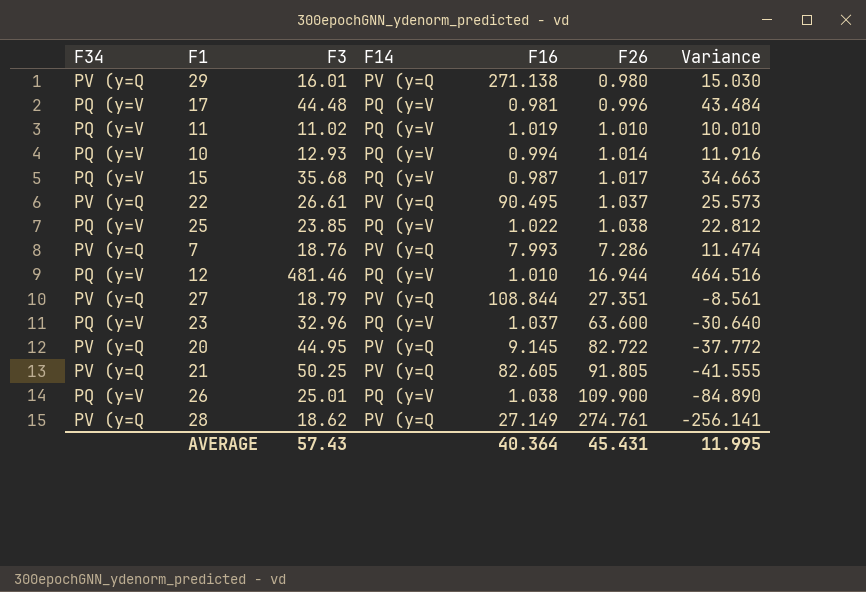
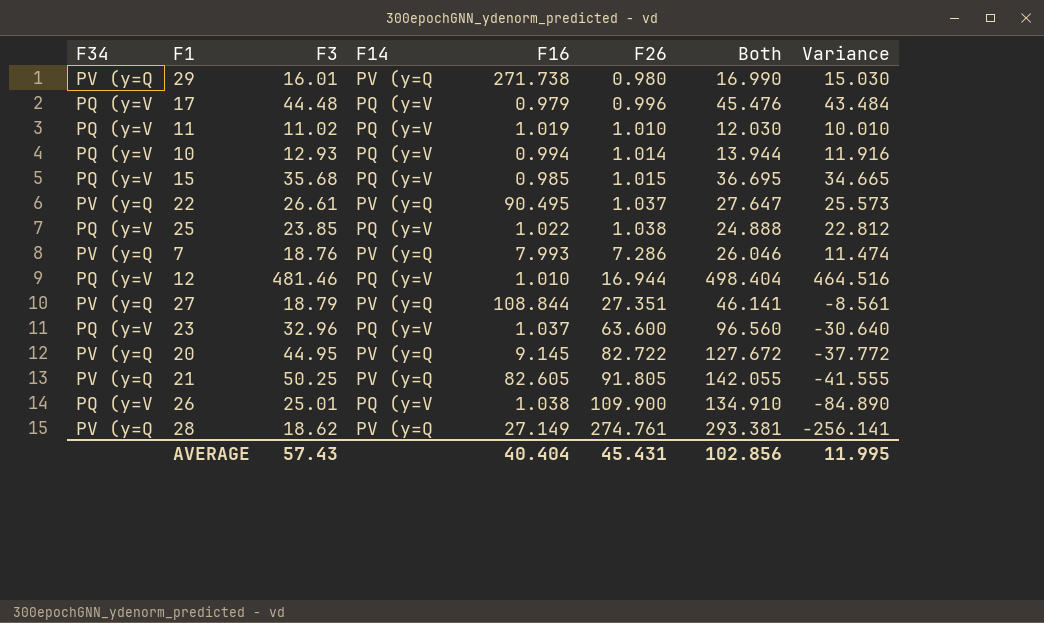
column Both | formula: none -> [F3] + [F26]
29 | F16: 271.138 -> 271.738
17 | F16: 0.981 -> 0.979
15 | F16: 0.987 -> 0.985
15 | F26: 1.017 -> 1.015
15 | Variance: 34.663 -> 34.665
AVERAGE | F16: 40.364 -> 40.404

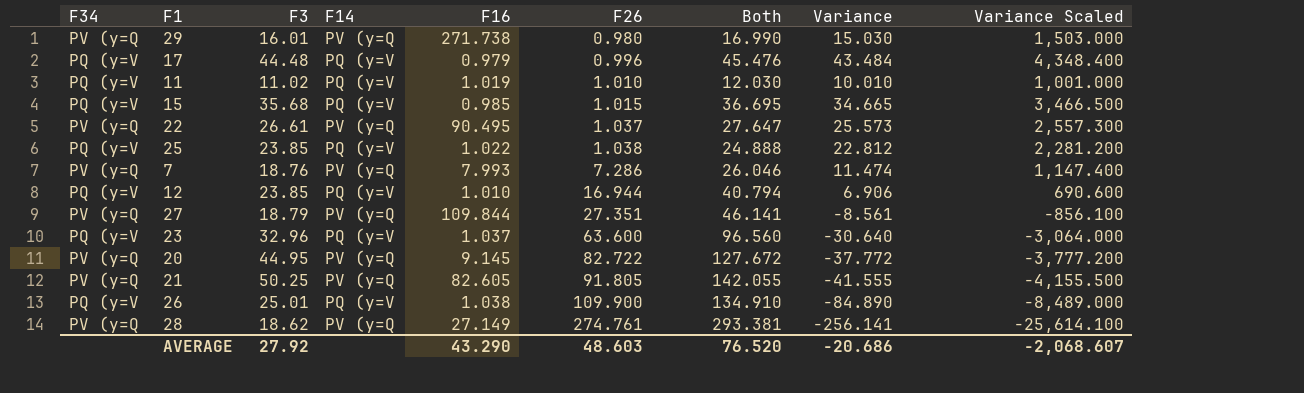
column Variance Scaled | formula: none -> [Variance] * 100
row 10: PQ (y=V | 12.93 | PQ (y=V | 0.994 | 1.014 | 13.944 | 11.916 -> none
12 | F3: 481.46 -> 23.85
12 | Both: 498.404 -> 40.794
12 | Variance: 464.516 -> 6.906
27 | F16: 108.844 -> 109.844
AVERAGE | F3: 57.43 -> 27.92
AVERAGE | F16: 40.404 -> 43.290
AVERAGE | F26: 45.431 -> 48.603
AVERAGE | Both: 102.856 -> 76.520
AVERAGE | Variance: 11.995 -> -20.686

